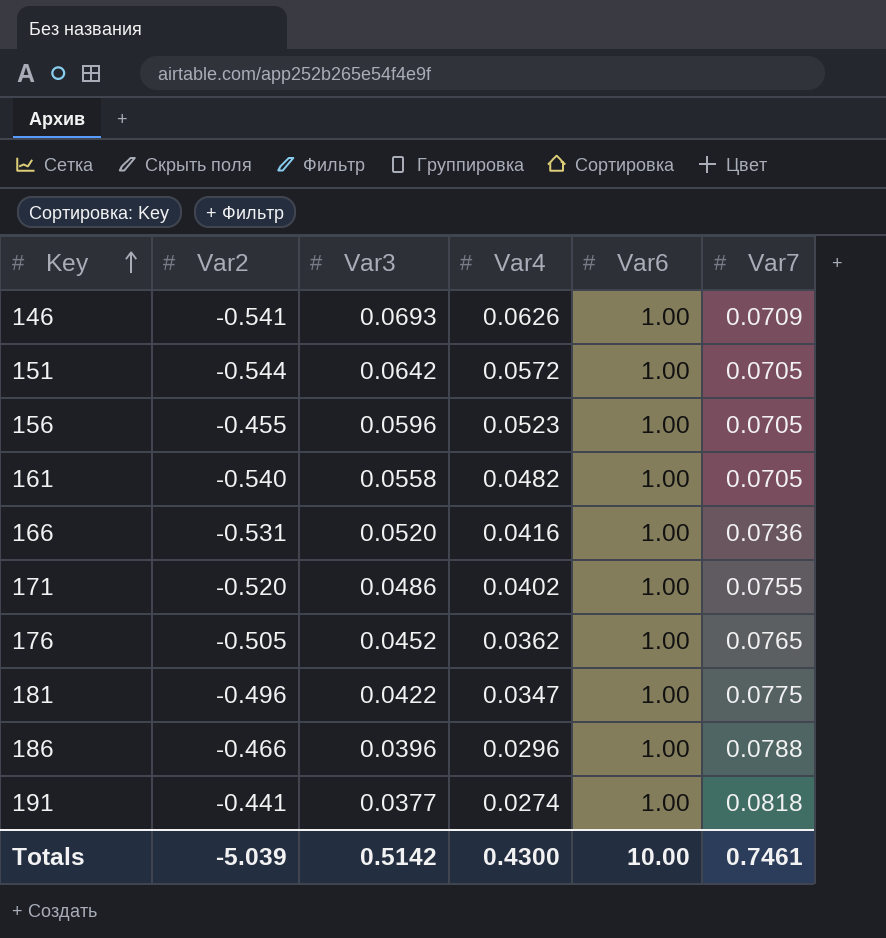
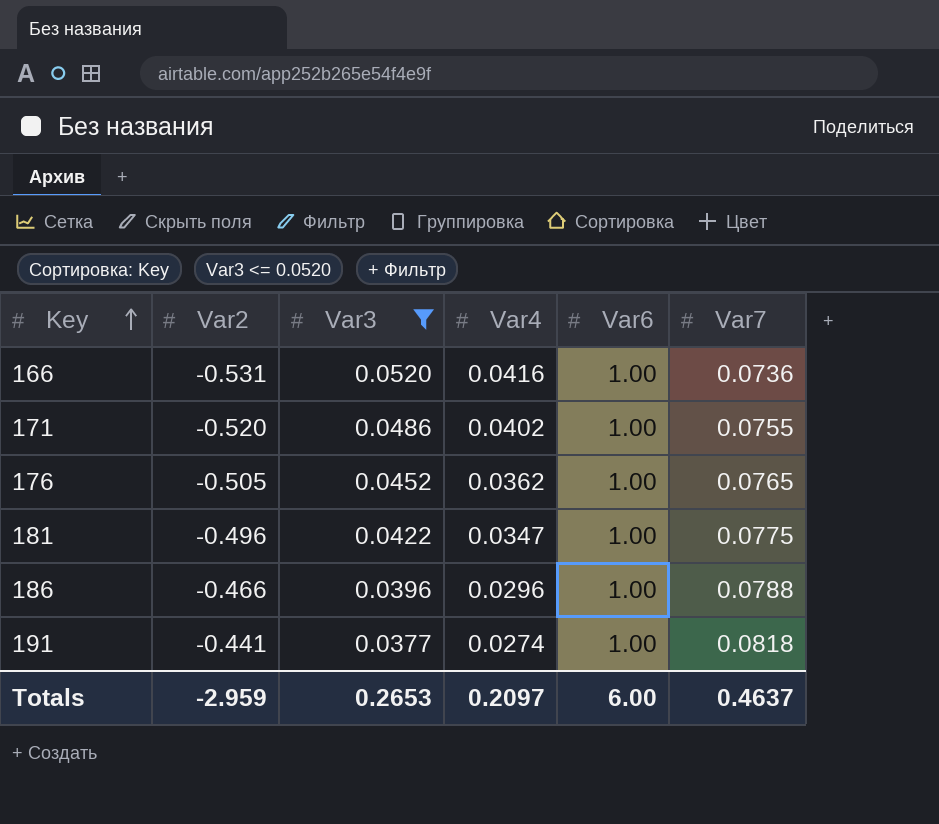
filter: none -> Var3 <= 0.0520
Totals | Var2: -5.039 -> -2.959
Totals | Var3: 0.5142 -> 0.2653
Totals | Var4: 0.4300 -> 0.2097
Totals | Var6: 10.00 -> 6.00
Totals | Var7: 0.7461 -> 0.4637

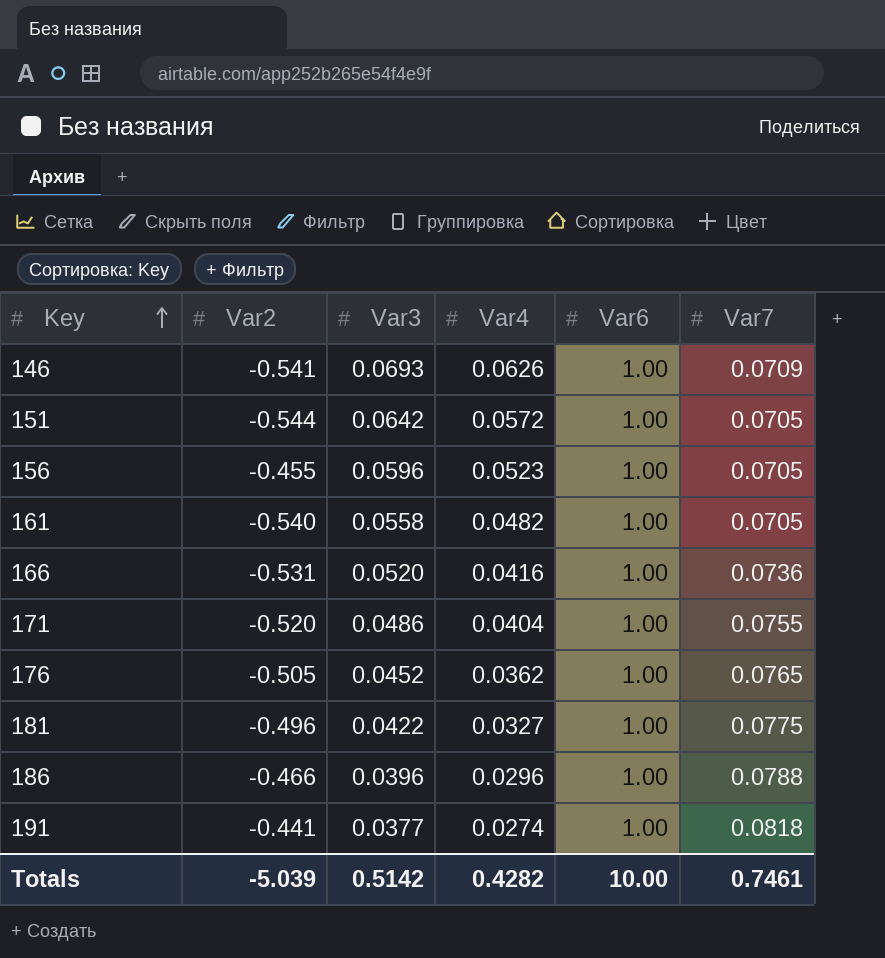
filter: Var3 <= 0.0520 -> none
171 | Var4: 0.0402 -> 0.0404
181 | Var4: 0.0347 -> 0.0327
Totals | Var2: -2.959 -> -5.039
Totals | Var3: 0.2653 -> 0.5142
Totals | Var4: 0.2097 -> 0.4282
Totals | Var6: 6.00 -> 10.00
Totals | Var7: 0.4637 -> 0.7461

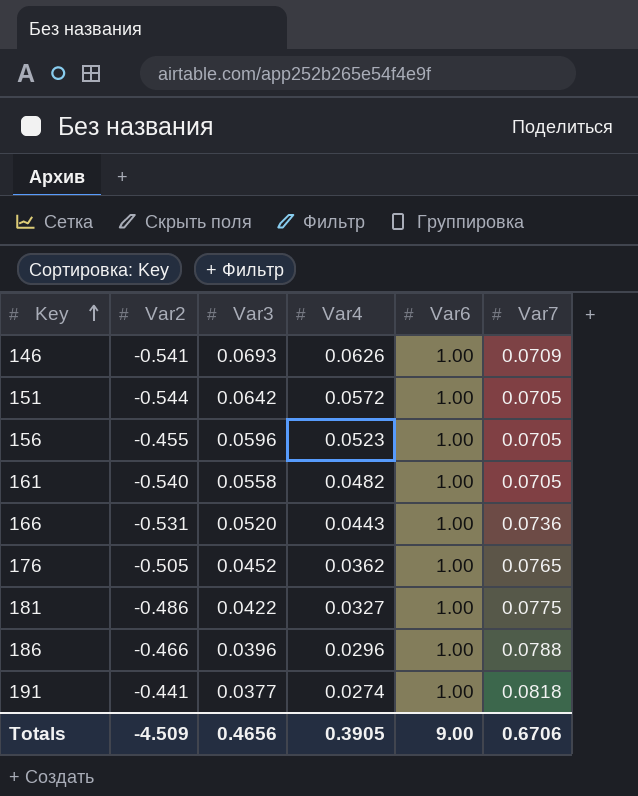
row 171: -0.520 | 0.0486 | 0.0404 | 1.00 | 0.0755 -> none
166 | Var4: 0.0416 -> 0.0443
181 | Var2: -0.496 -> -0.486
Totals | Var2: -5.039 -> -4.509
Totals | Var3: 0.5142 -> 0.4656
Totals | Var4: 0.4282 -> 0.3905
Totals | Var6: 10.00 -> 9.00
Totals | Var7: 0.7461 -> 0.6706

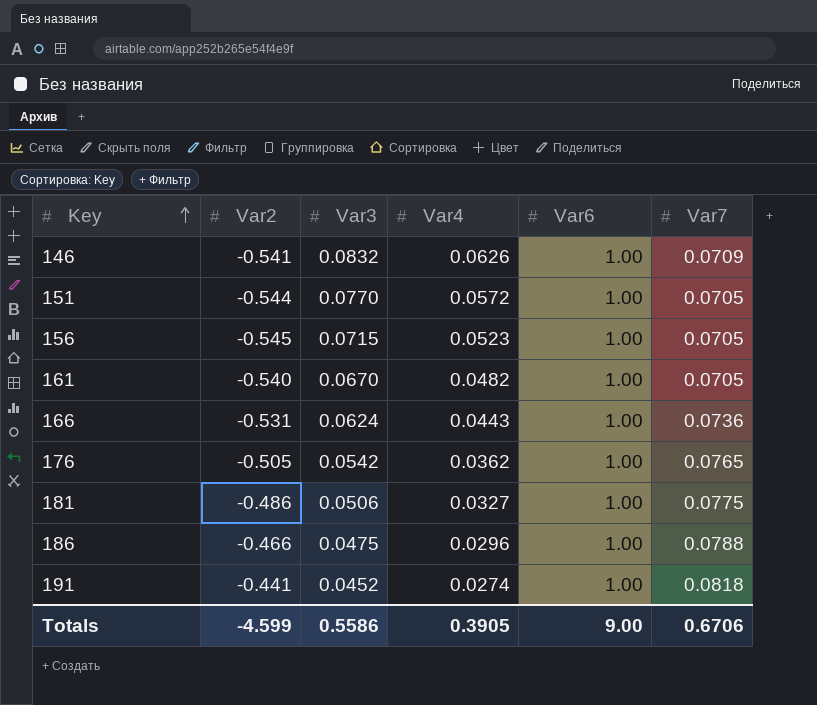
146 | Var3: 0.0693 -> 0.0832
151 | Var3: 0.0642 -> 0.0770
156 | Var2: -0.455 -> -0.545
156 | Var3: 0.0596 -> 0.0715
161 | Var3: 0.0558 -> 0.0670
166 | Var3: 0.0520 -> 0.0624
176 | Var3: 0.0452 -> 0.0542
181 | Var3: 0.0422 -> 0.0506
186 | Var3: 0.0396 -> 0.0475
191 | Var3: 0.0377 -> 0.0452
Totals | Var2: -4.509 -> -4.599
Totals | Var3: 0.4656 -> 0.5586

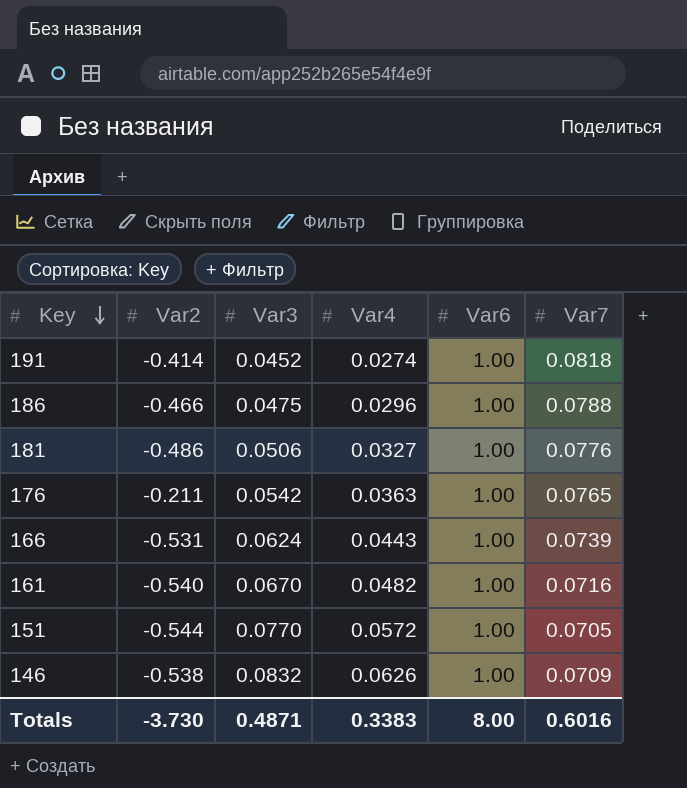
row order: Key ascending -> Key descending
row 156: -0.545 | 0.0715 | 0.0523 | 1.00 | 0.0705 -> none
191 | Var2: -0.441 -> -0.414
181 | Var7: 0.0775 -> 0.0776
176 | Var2: -0.505 -> -0.211
176 | Var4: 0.0362 -> 0.0363
166 | Var7: 0.0736 -> 0.0739
161 | Var7: 0.0705 -> 0.0716
146 | Var2: -0.541 -> -0.538
Totals | Var2: -4.599 -> -3.730
Totals | Var3: 0.5586 -> 0.4871
Totals | Var4: 0.3905 -> 0.3383
Totals | Var6: 9.00 -> 8.00
Totals | Var7: 0.6706 -> 0.6016

